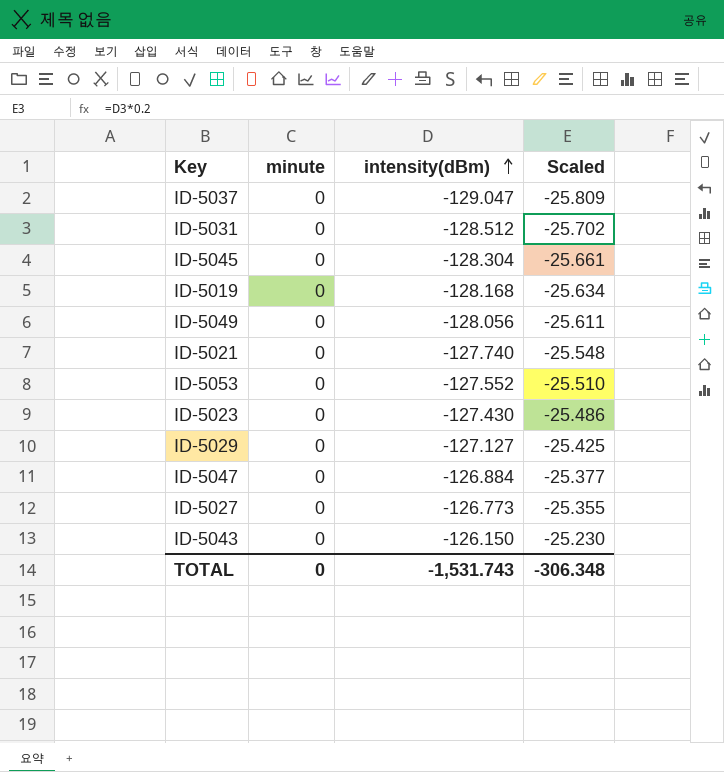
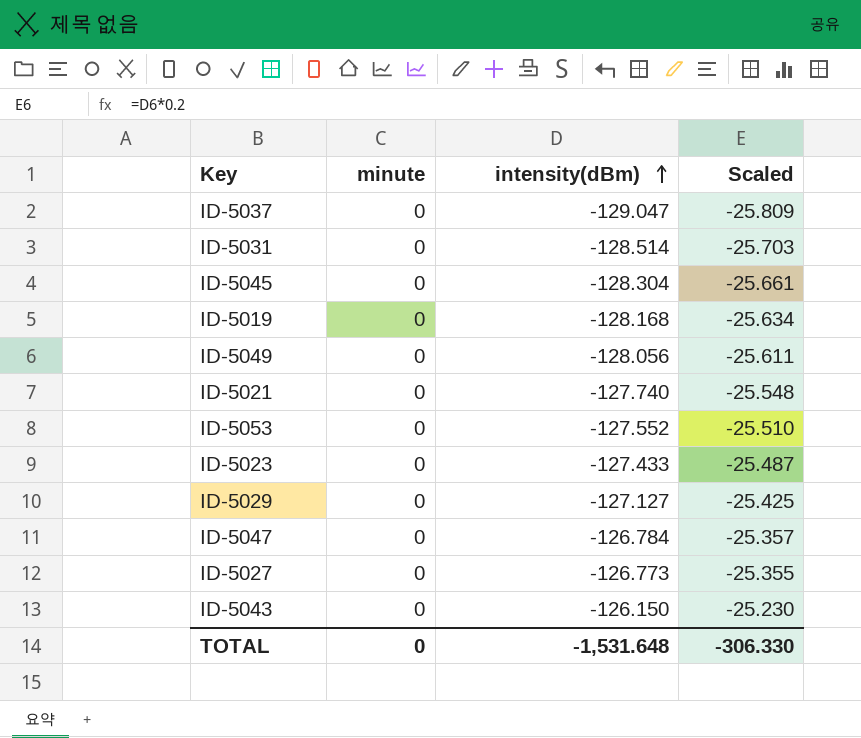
ID-5031 | intensity(dBm): -128.512 -> -128.514
ID-5031 | Scaled: -25.702 -> -25.703
ID-5023 | intensity(dBm): -127.430 -> -127.433
ID-5023 | Scaled: -25.486 -> -25.487
ID-5047 | intensity(dBm): -126.884 -> -126.784
ID-5047 | Scaled: -25.377 -> -25.357
TOTAL | intensity(dBm): -1,531.743 -> -1,531.648
TOTAL | Scaled: -306.348 -> -306.330

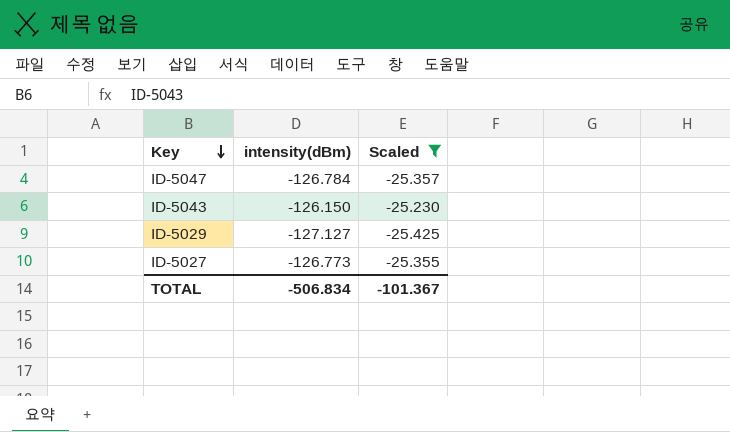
filter: none -> Scaled >= -25.425
row order: intensity(dBm) ascending -> Key descending
column minute | position: 2 -> none
TOTAL | intensity(dBm): -1,531.648 -> -506.834
TOTAL | Scaled: -306.330 -> -101.367

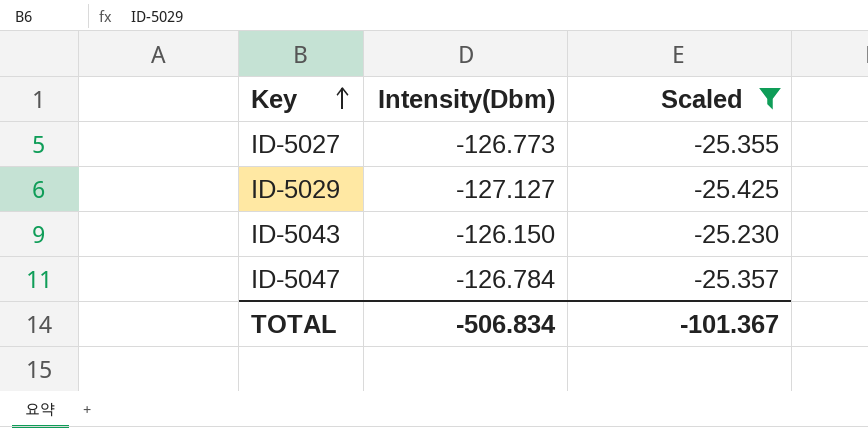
row order: Key descending -> Key ascending
column name: intensity(dBm) -> Intensity(Dbm)

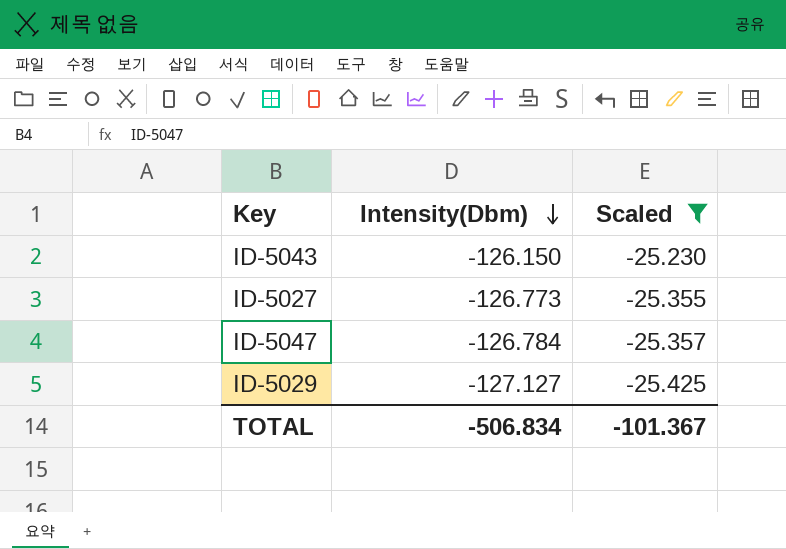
row order: Key ascending -> Intensity(Dbm) descending

